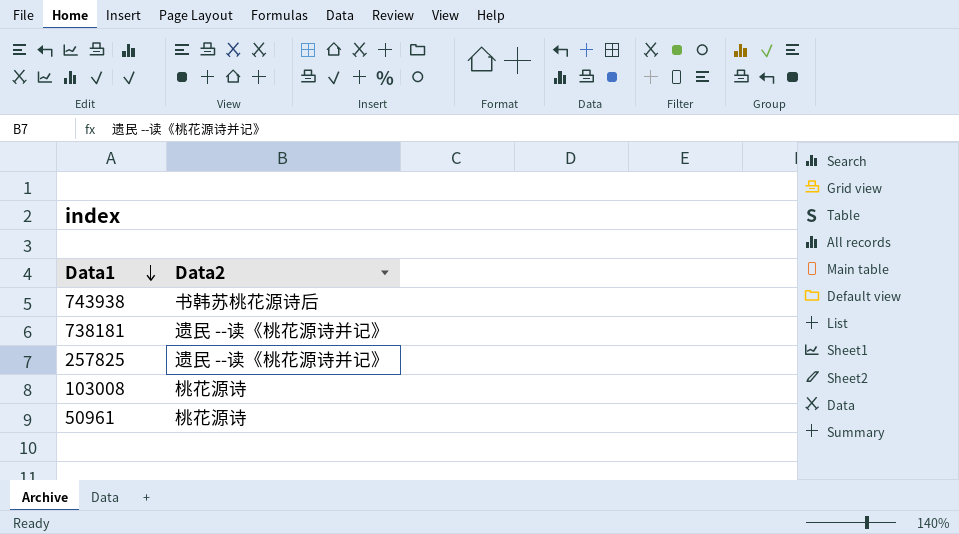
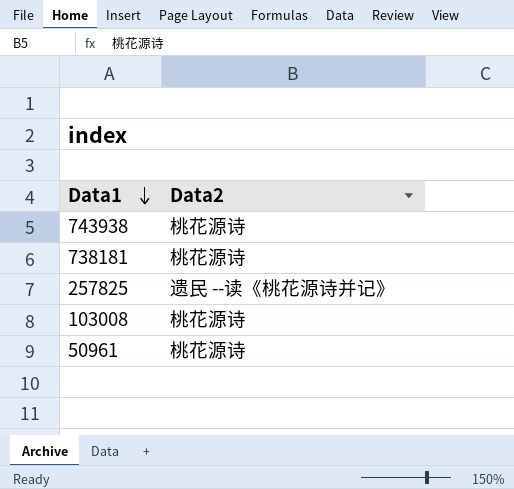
743938 | Data2: 书韩苏桃花源诗后 -> 桃花源诗
738181 | Data2: 遗民 --读《桃花源诗并记》 -> 桃花源诗

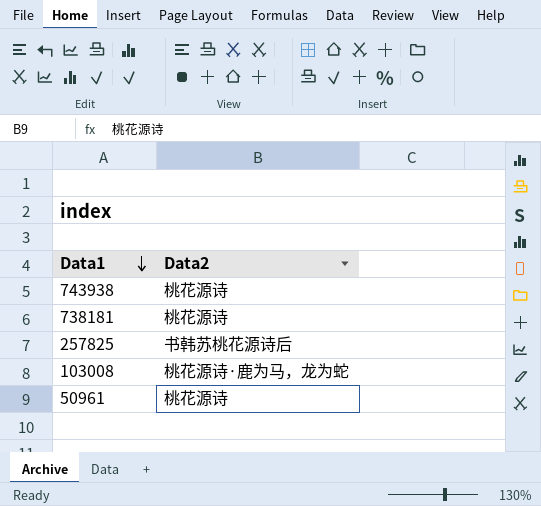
257825 | Data2: 遗民 --读《桃花源诗并记》 -> 书韩苏桃花源诗后
103008 | Data2: 桃花源诗 -> 桃花源诗·鹿为马，龙为蛇

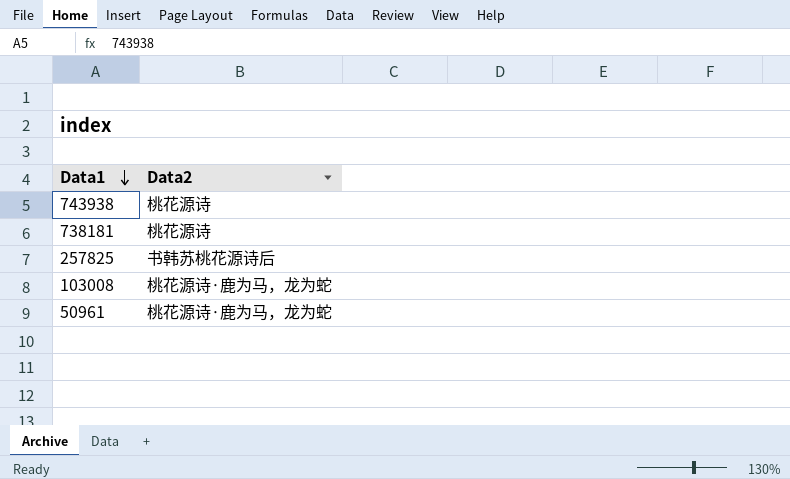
50961 | Data2: 桃花源诗 -> 桃花源诗·鹿为马，龙为蛇

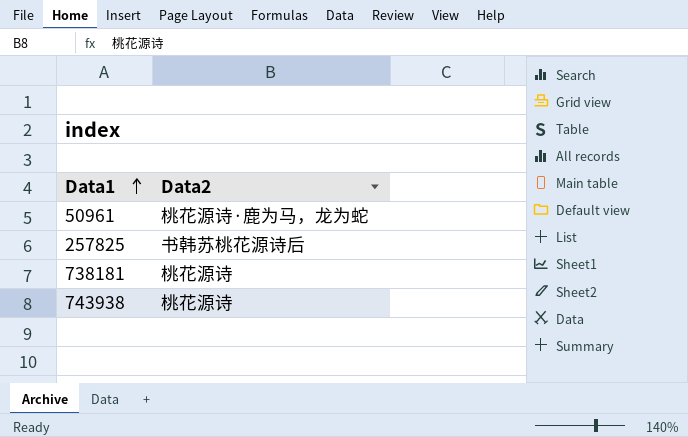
row order: Data1 descending -> Data1 ascending
row 103008: 桃花源诗·鹿为马，龙为蛇 -> none

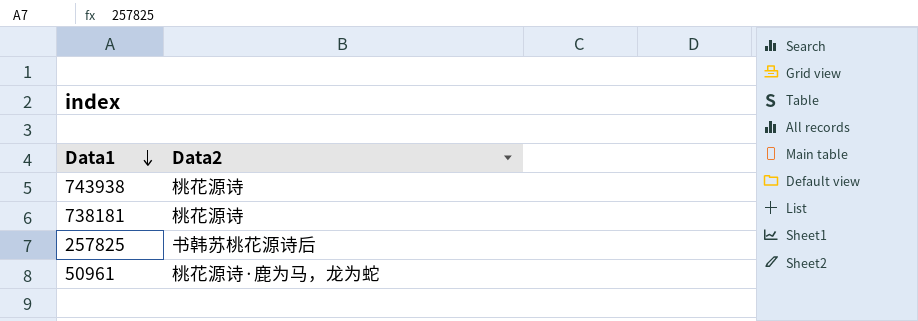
row order: Data1 ascending -> Data1 descending

